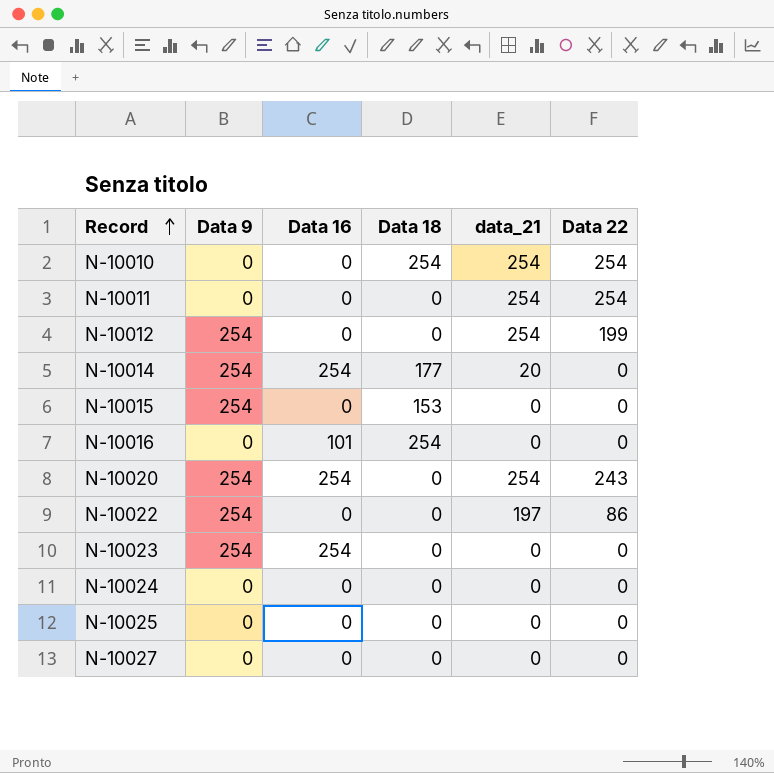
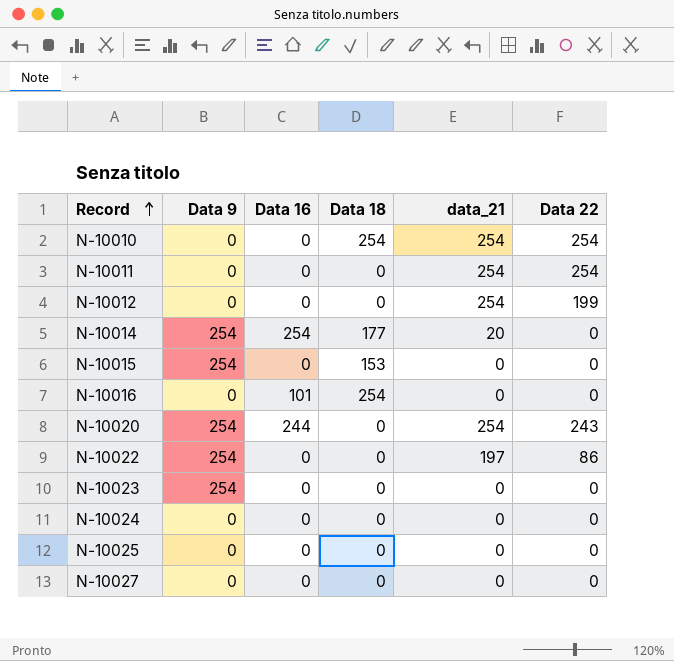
N-10012 | Data 9: 254 -> 0
N-10020 | Data 16: 254 -> 244
N-10023 | Data 16: 254 -> 0

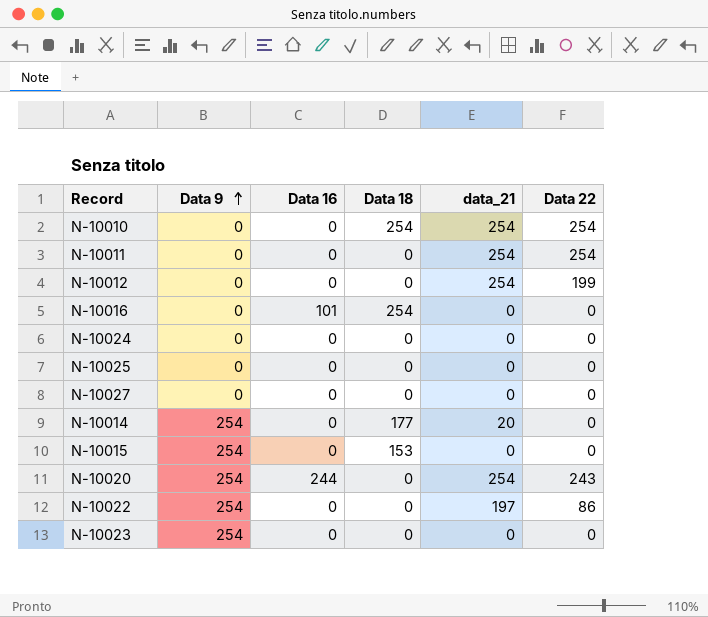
row order: Record ascending -> Data 9 ascending
N-10014 | Data 16: 254 -> 0

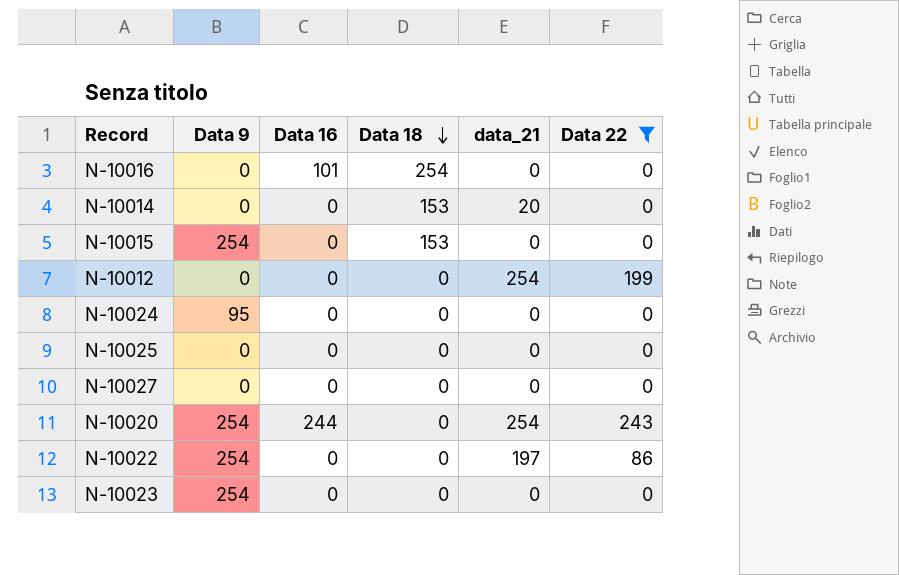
filter: none -> Data 22 != 254
row order: Data 9 ascending -> Data 18 descending
N-10014 | Data 9: 254 -> 0
N-10014 | Data 18: 177 -> 153
N-10024 | Data 9: 0 -> 95

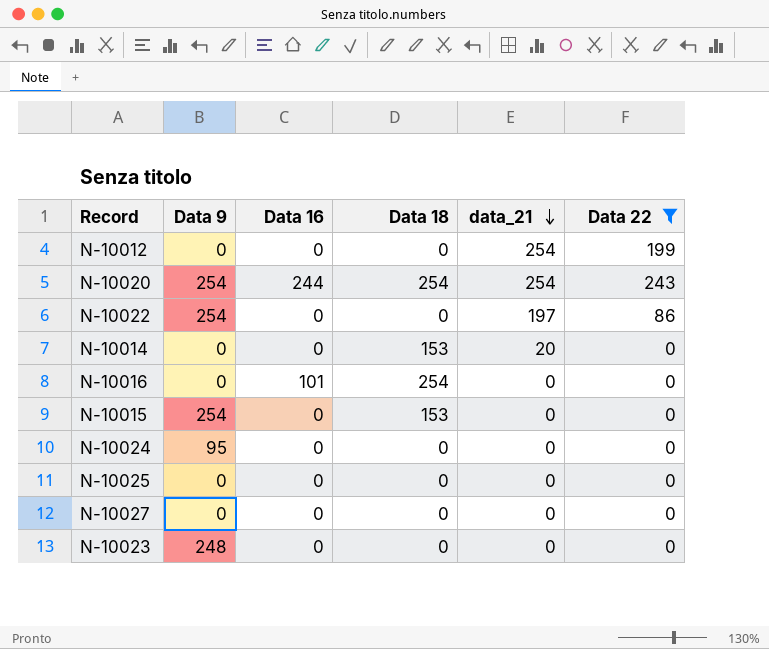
row order: Data 18 descending -> data_21 descending
N-10020 | Data 18: 0 -> 254
N-10023 | Data 9: 254 -> 248

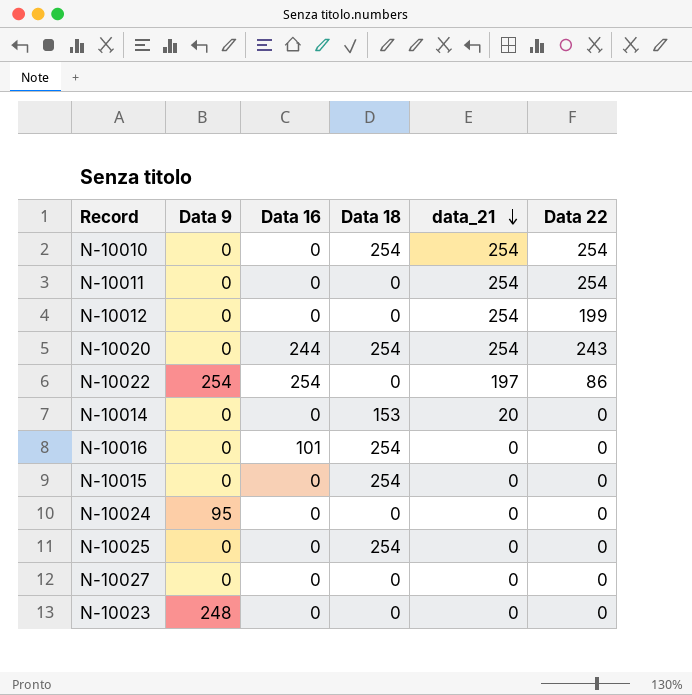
filter: Data 22 != 254 -> none
N-10020 | Data 9: 254 -> 0
N-10022 | Data 16: 0 -> 254
N-10015 | Data 9: 254 -> 0
N-10015 | Data 18: 153 -> 254
N-10025 | Data 18: 0 -> 254

